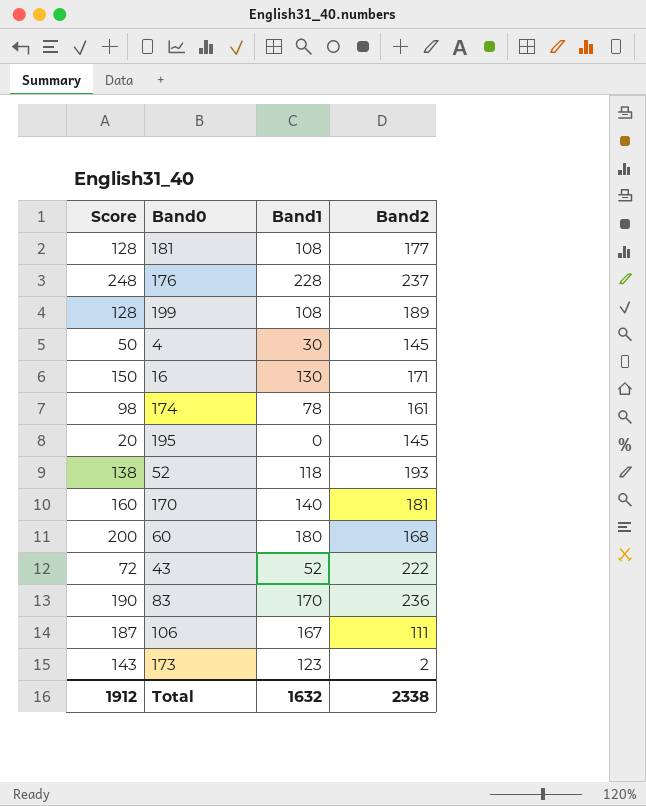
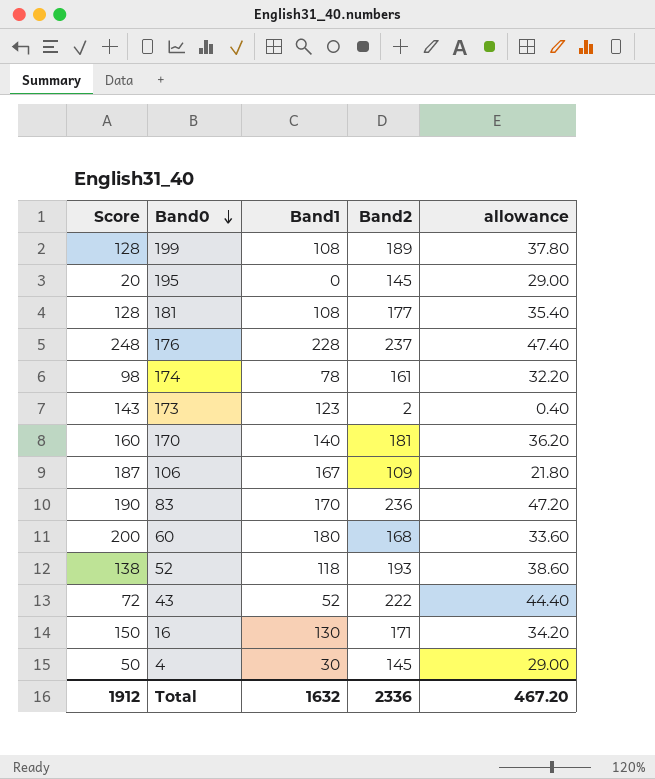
row order: none -> Band0 descending
column allowance | formula: none -> [Band2] * 0.2
106 | Band2: 111 -> 109
Total | Band2: 2338 -> 2336

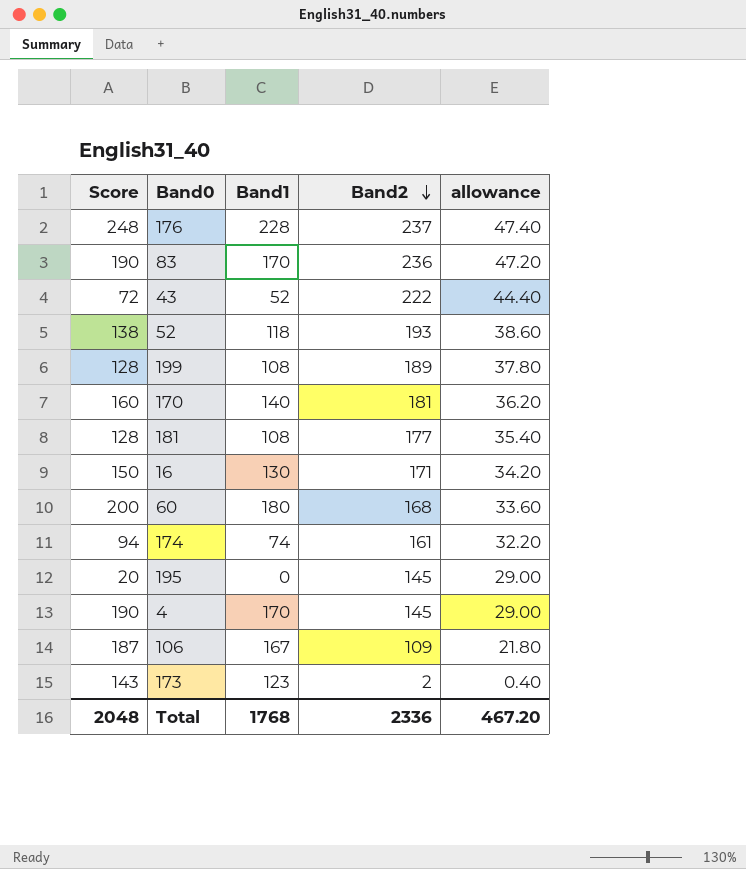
row order: Band0 descending -> Band2 descending
174 | Score: 98 -> 94
174 | Band1: 78 -> 74
4 | Score: 50 -> 190
4 | Band1: 30 -> 170
Total | Score: 1912 -> 2048
Total | Band1: 1632 -> 1768

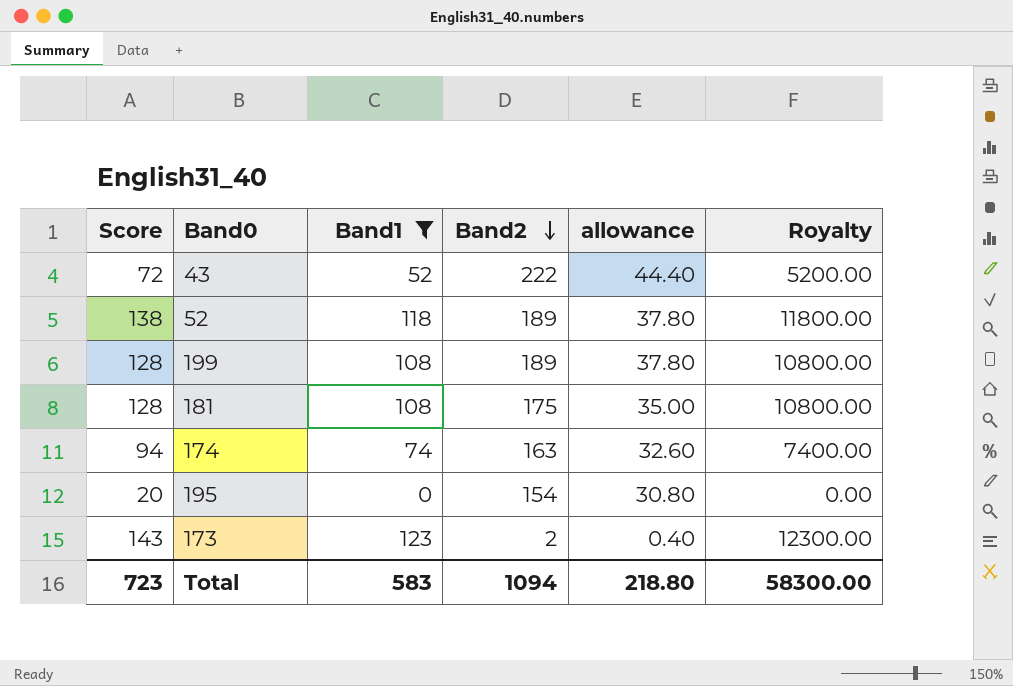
filter: none -> Band1 <= 123
column Royalty | formula: none -> [Band1] * 100
52 | Band2: 193 -> 189
52 | allowance: 38.60 -> 37.80
181 | Band2: 177 -> 175
181 | allowance: 35.40 -> 35.00
174 | Band2: 161 -> 163
174 | allowance: 32.20 -> 32.60
195 | Band2: 145 -> 154
195 | allowance: 29.00 -> 30.80
Total | Score: 2048 -> 723
Total | Band1: 1768 -> 583
Total | Band2: 2336 -> 1094
Total | allowance: 467.20 -> 218.80

